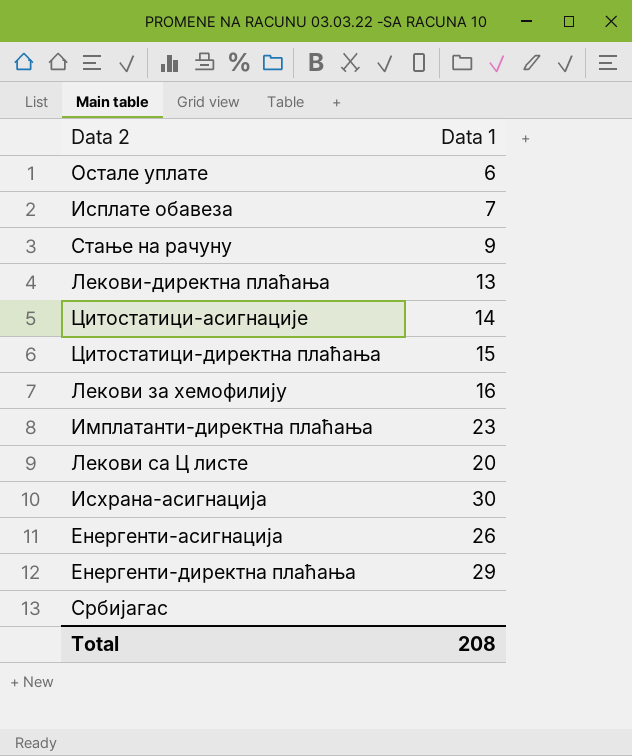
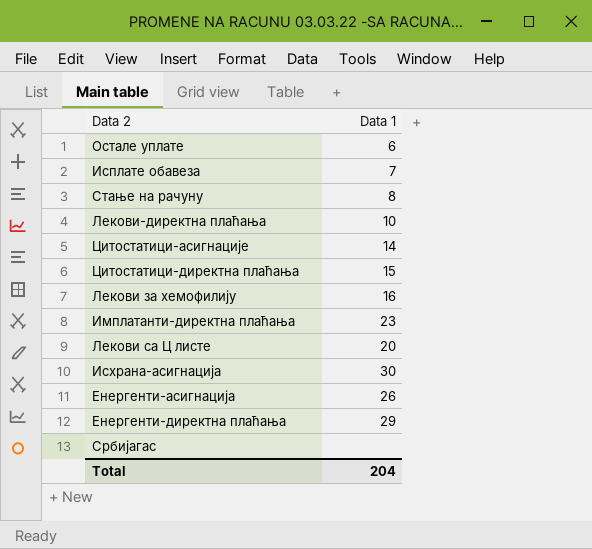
Стање на рачуну | Data 1: 9 -> 8
Лекови-директна плаћања | Data 1: 13 -> 10
Total | Data 1: 208 -> 204

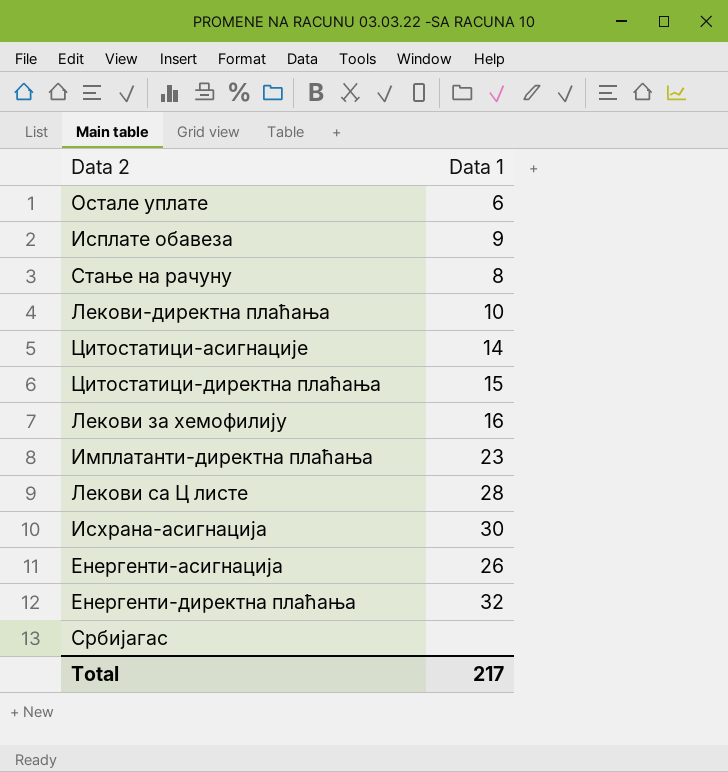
Исплате обавеза | Data 1: 7 -> 9
Лекови са Ц листе | Data 1: 20 -> 28
Енергенти-директна плаћања | Data 1: 29 -> 32
Total | Data 1: 204 -> 217

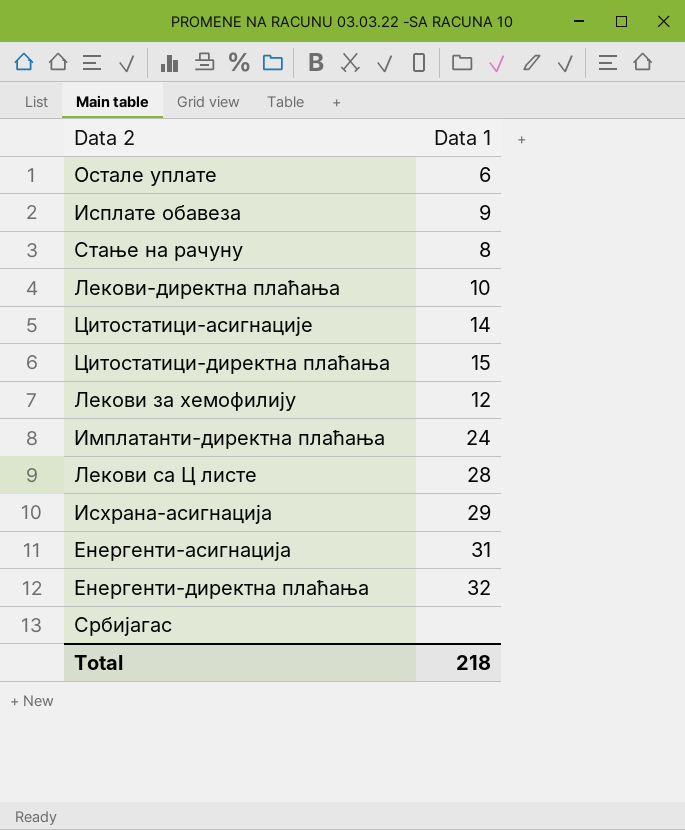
Лекови за хемофилију | Data 1: 16 -> 12
Имплатанти-директна плаћања | Data 1: 23 -> 24
Исхрана-асигнација | Data 1: 30 -> 29
Енергенти-асигнација | Data 1: 26 -> 31
Total | Data 1: 217 -> 218

